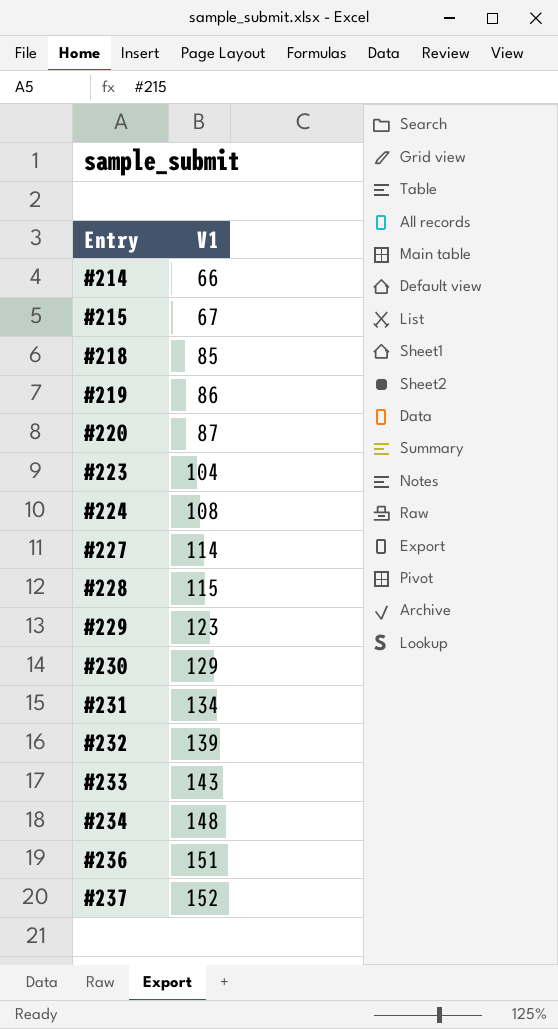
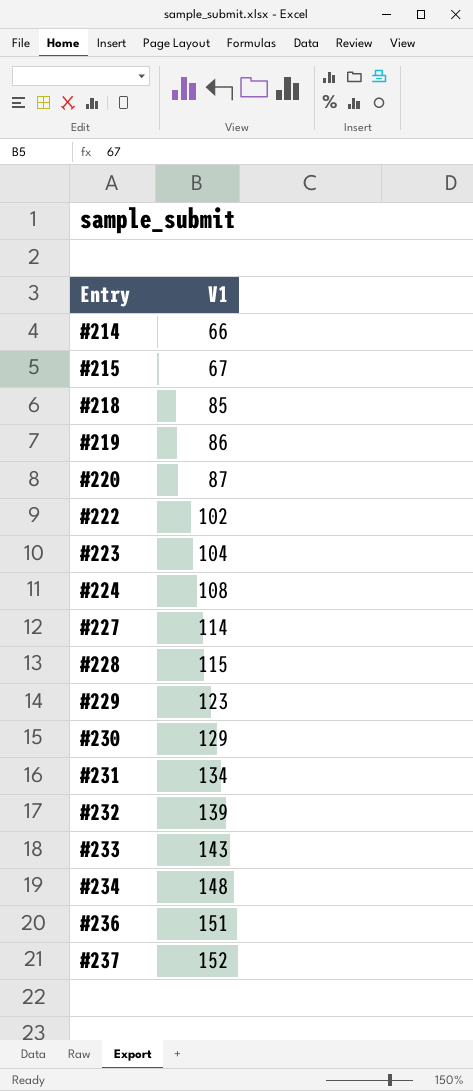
row #222: none -> 102

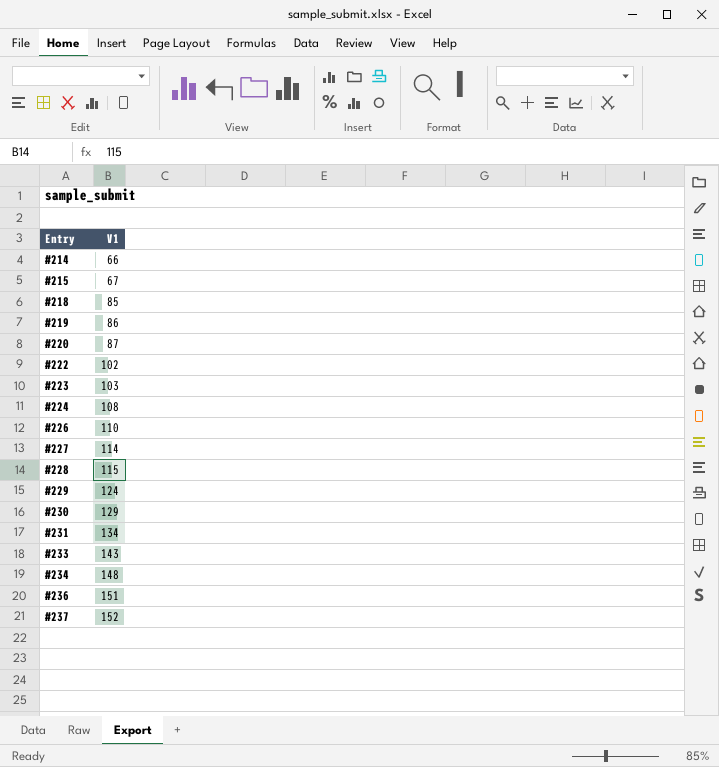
row #232: 139 -> none
#223 | V1: 104 -> 103
row #226: none -> 110
#229 | V1: 123 -> 124

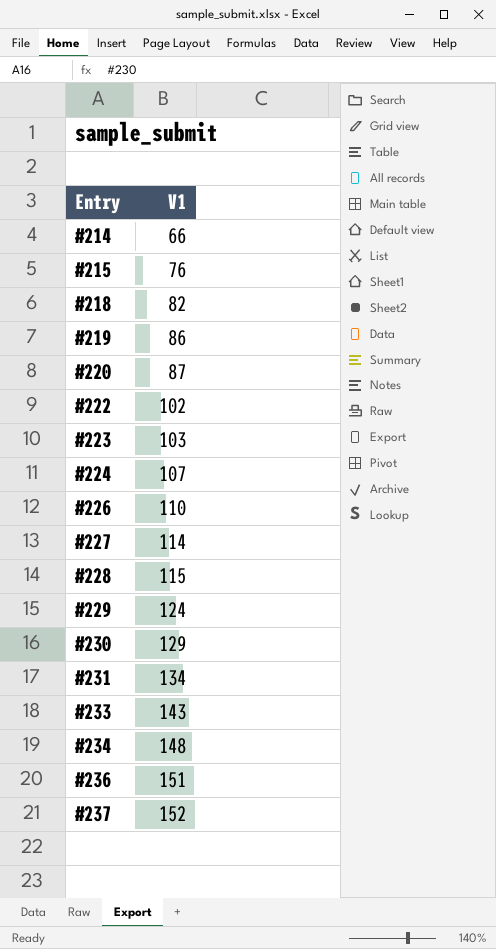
#215 | V1: 67 -> 76
#218 | V1: 85 -> 82
#224 | V1: 108 -> 107

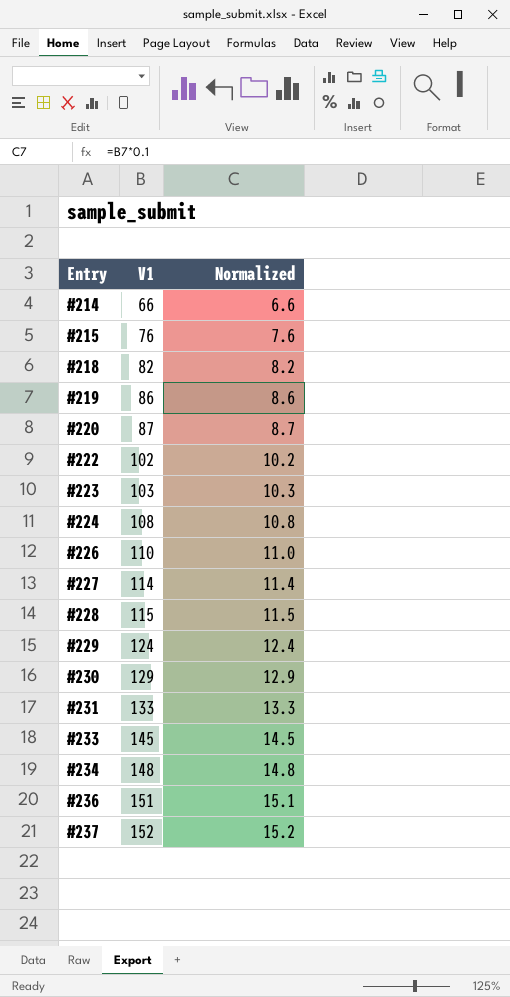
column Normalized | formula: none -> [V1] * 0.1
#224 | V1: 107 -> 108
#231 | V1: 134 -> 133
#233 | V1: 143 -> 145

